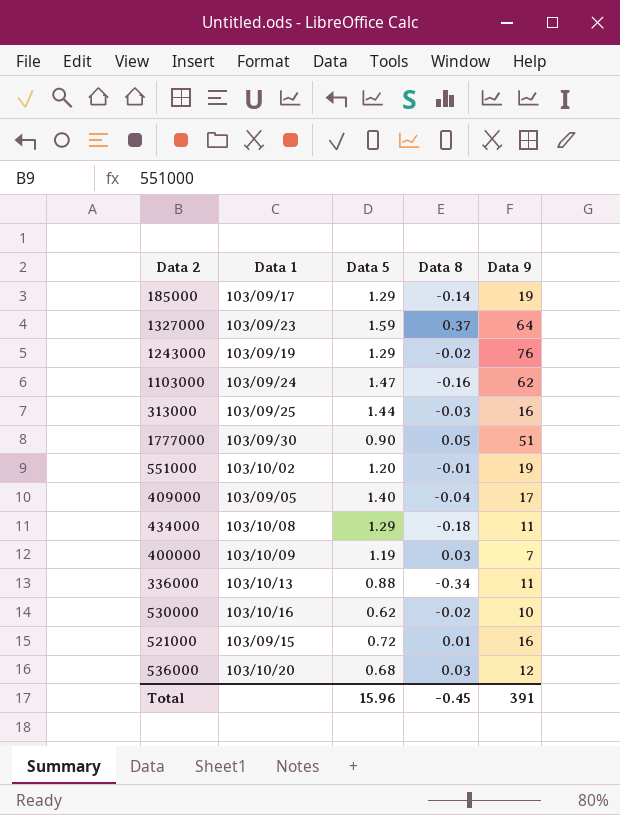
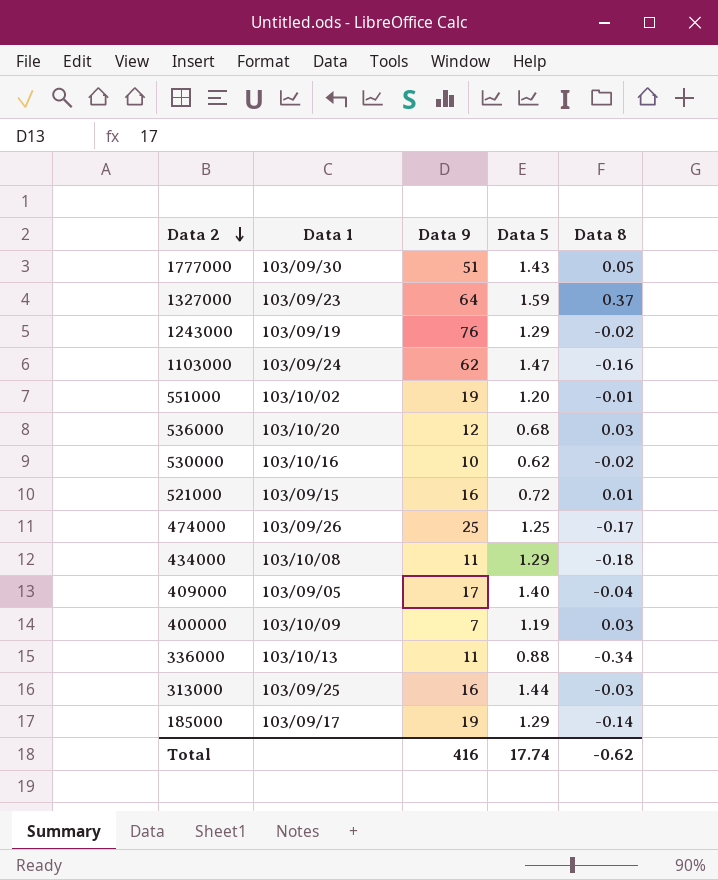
row order: none -> Data 2 descending
column Data 9 | position: 5 -> 3
1777000 | Data 5: 0.90 -> 1.43
row 474000: none -> 103/09/26 | 25 | 1.25 | -0.17
Total | Data 9: 391 -> 416
Total | Data 5: 15.96 -> 17.74
Total | Data 8: -0.45 -> -0.62

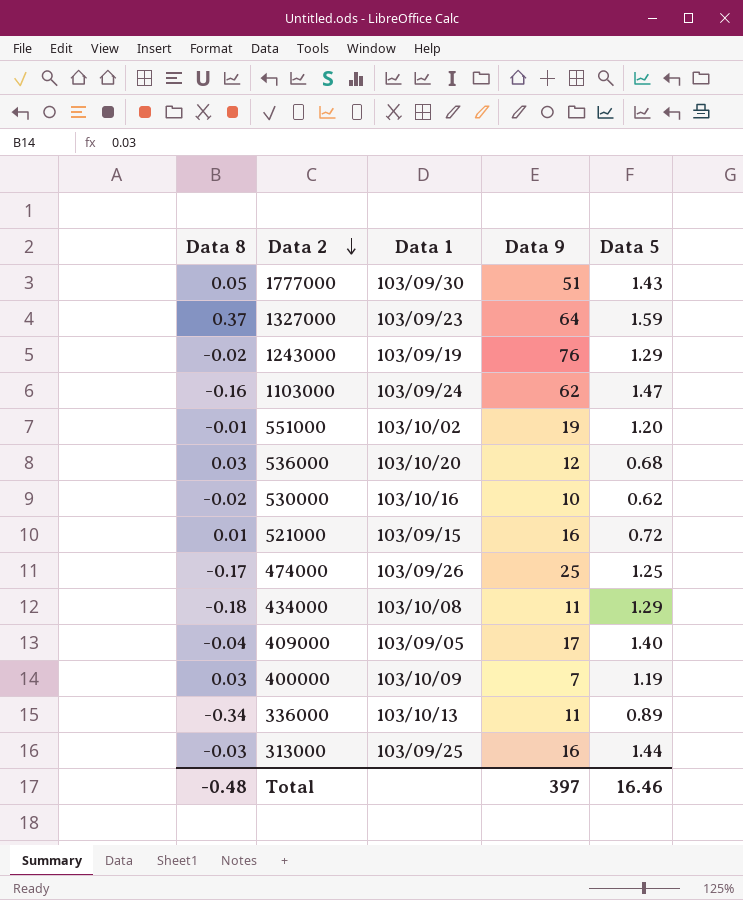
column Data 8 | position: 5 -> 1
row 185000: 103/09/17 | 19 | 1.29 | -0.14 -> none
336000 | Data 5: 0.88 -> 0.89
Total | Data 8: -0.62 -> -0.48
Total | Data 9: 416 -> 397
Total | Data 5: 17.74 -> 16.46

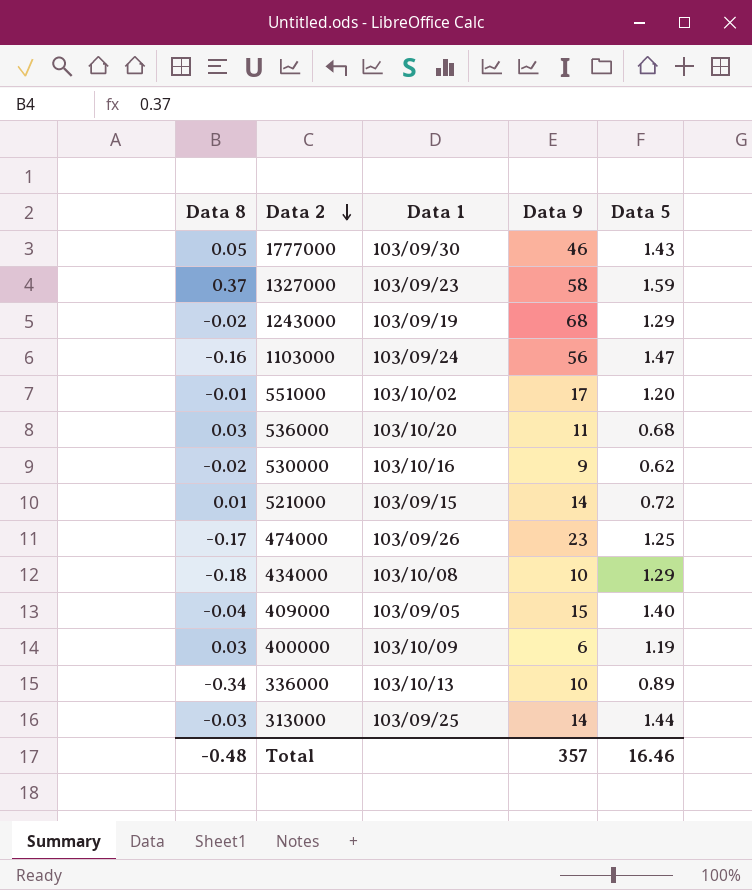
1777000 | Data 9: 51 -> 46
1327000 | Data 9: 64 -> 58
1243000 | Data 9: 76 -> 68
1103000 | Data 9: 62 -> 56
551000 | Data 9: 19 -> 17
536000 | Data 9: 12 -> 11
530000 | Data 9: 10 -> 9
521000 | Data 9: 16 -> 14
474000 | Data 9: 25 -> 23
434000 | Data 9: 11 -> 10
409000 | Data 9: 17 -> 15
400000 | Data 9: 7 -> 6
336000 | Data 9: 11 -> 10
313000 | Data 9: 16 -> 14
Total | Data 9: 397 -> 357

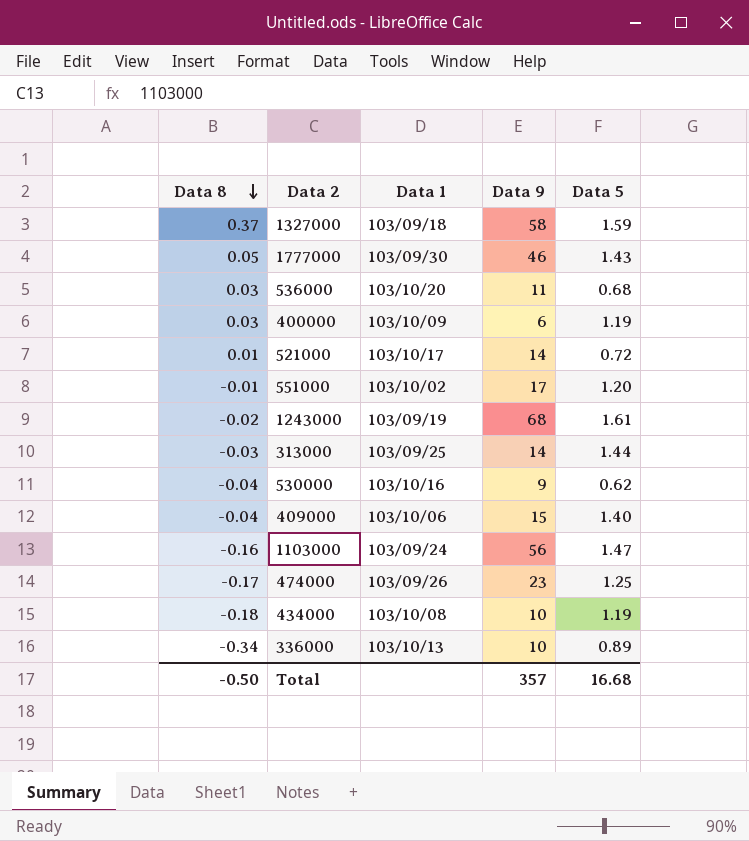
row order: Data 2 descending -> Data 8 descending
1327000 | Data 1: 103/09/23 -> 103/09/18
521000 | Data 1: 103/09/15 -> 103/10/17
1243000 | Data 5: 1.29 -> 1.61
530000 | Data 8: -0.02 -> -0.04
409000 | Data 1: 103/09/05 -> 103/10/06
434000 | Data 5: 1.29 -> 1.19
Total | Data 8: -0.48 -> -0.50
Total | Data 5: 16.46 -> 16.68

